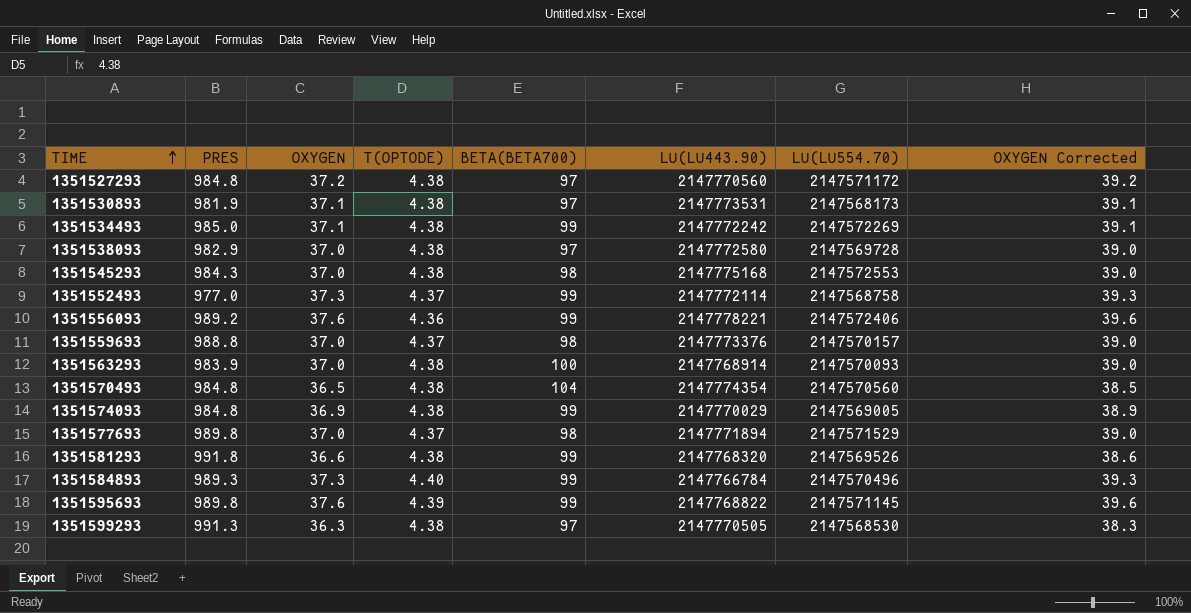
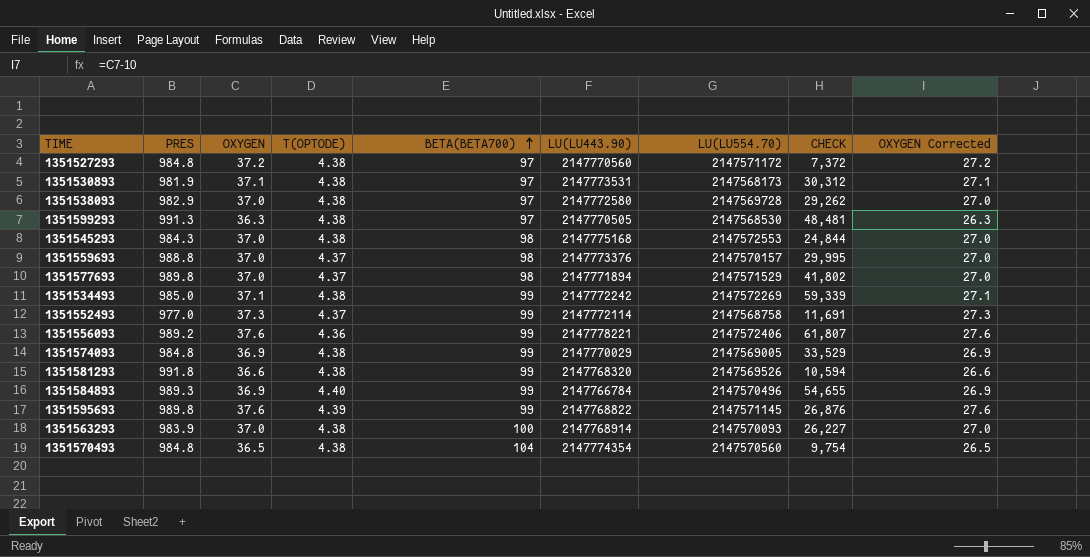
row order: TIME ascending -> BETA(BETA700) ascending
column CHECK | position: none -> 8
column OXYGEN Corrected | formula: [OXYGEN] + 2 -> [OXYGEN] - 10
1351584893 | OXYGEN: 37.3 -> 36.9

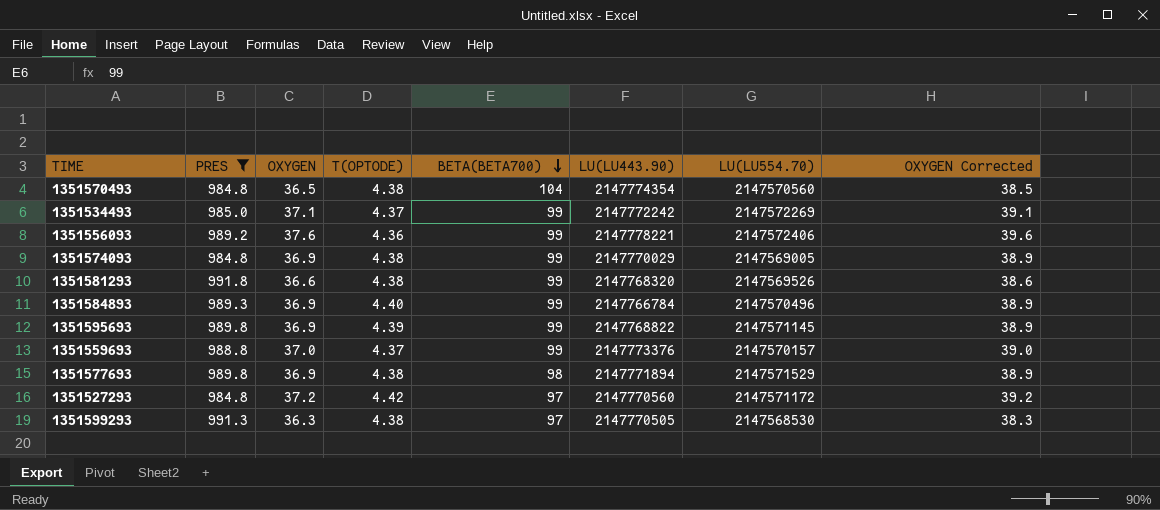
filter: none -> PRES >= 984.8
row order: BETA(BETA700) ascending -> BETA(BETA700) descending
column CHECK | position: 8 -> none
column OXYGEN Corrected | formula: [OXYGEN] - 10 -> [OXYGEN] + 2
1351534493 | T(OPTODE): 4.38 -> 4.37
1351595693 | OXYGEN: 37.6 -> 36.9
1351559693 | BETA(BETA700): 98 -> 99
1351577693 | OXYGEN: 37.0 -> 36.9
1351577693 | T(OPTODE): 4.37 -> 4.38
1351527293 | T(OPTODE): 4.38 -> 4.42

